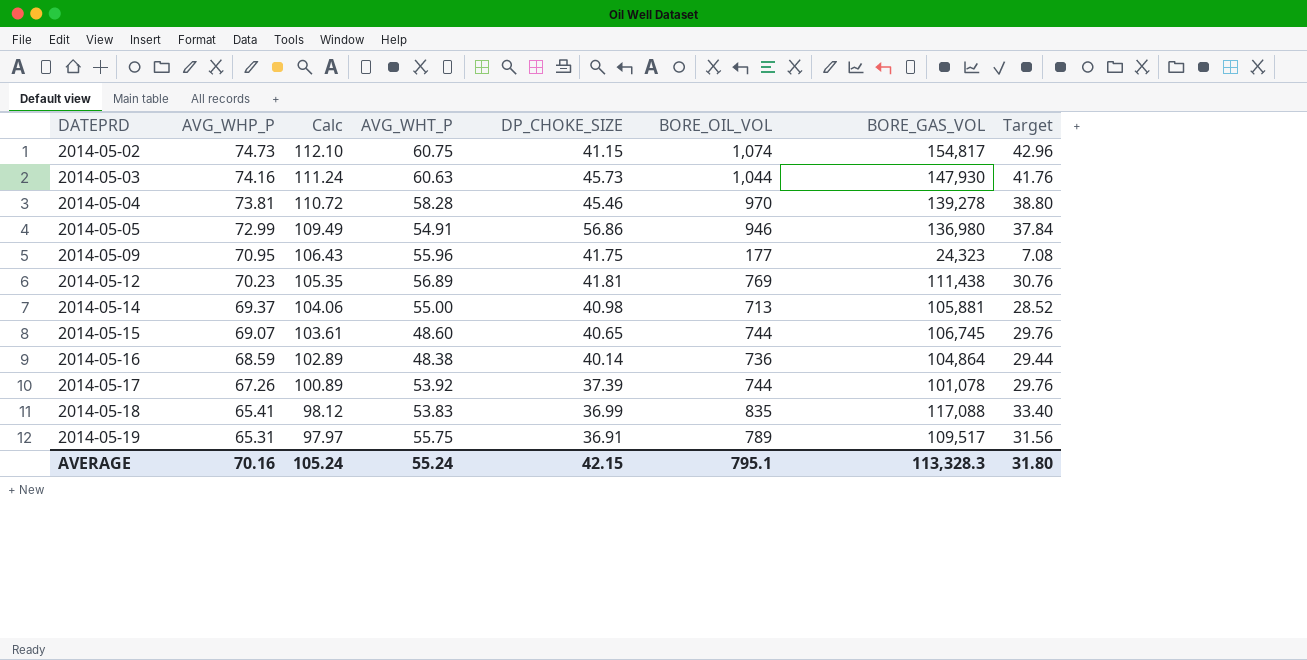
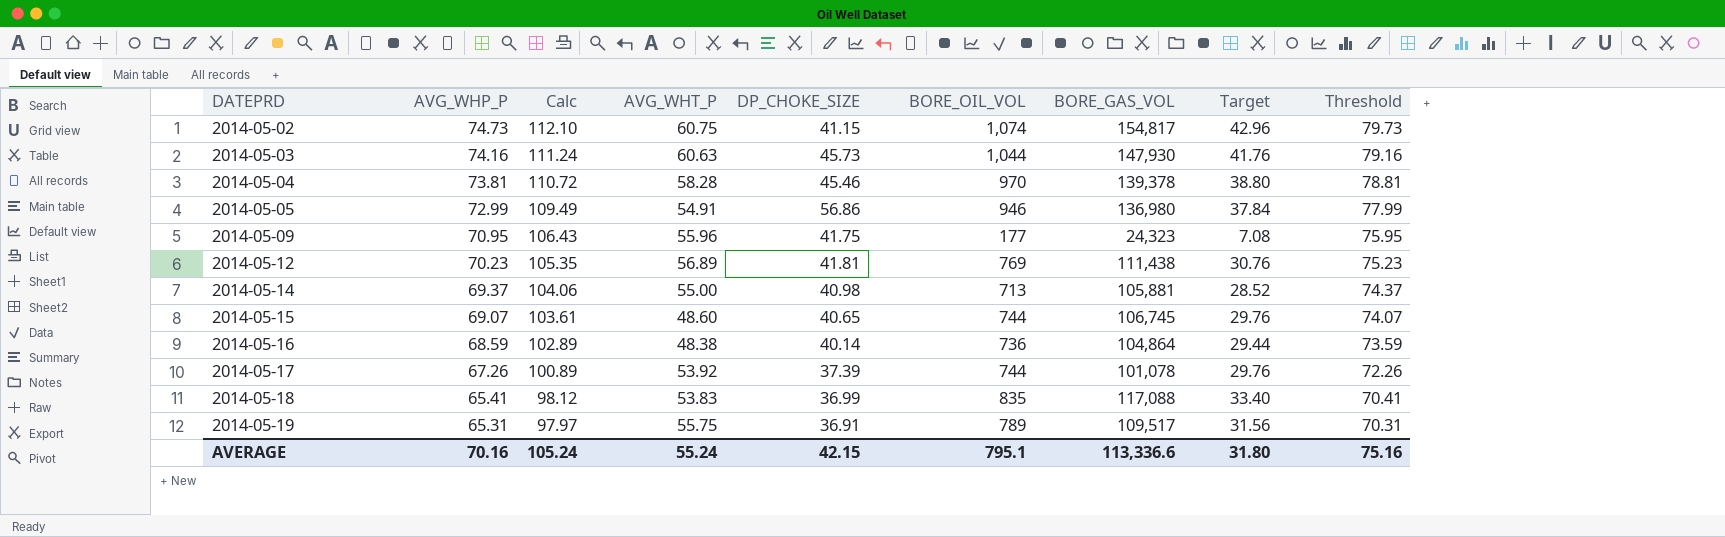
column Threshold | formula: none -> [AVG_WHP_P] + 5
2014-05-04 | BORE_GAS_VOL: 139,278 -> 139,378
AVERAGE | BORE_GAS_VOL: 113,328.3 -> 113,336.6

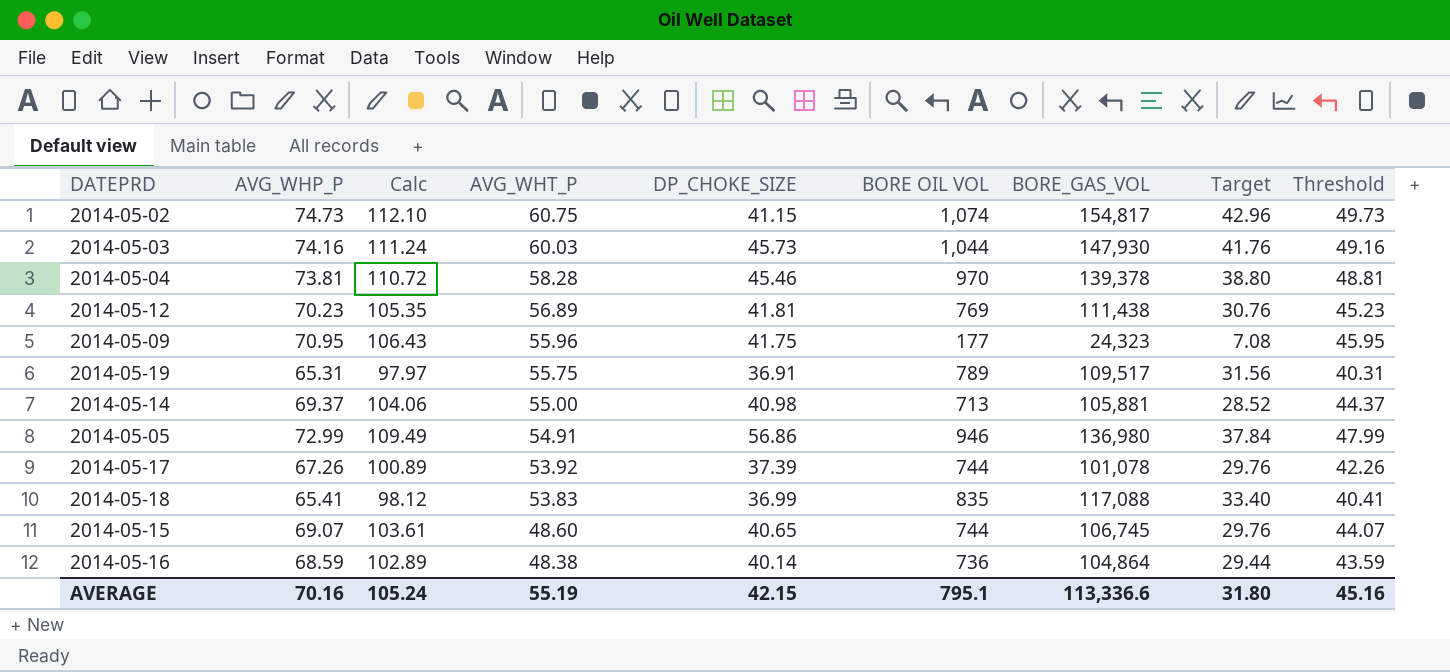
row order: DATEPRD ascending -> AVG_WHT_P descending
column name: BORE_OIL_VOL -> BORE OIL VOL
column Threshold | formula: [AVG_WHP_P] + 5 -> [AVG_WHP_P] - 25
2014-05-03 | AVG_WHT_P: 60.63 -> 60.03
AVERAGE | AVG_WHT_P: 55.24 -> 55.19
AVERAGE | Threshold: 75.16 -> 45.16

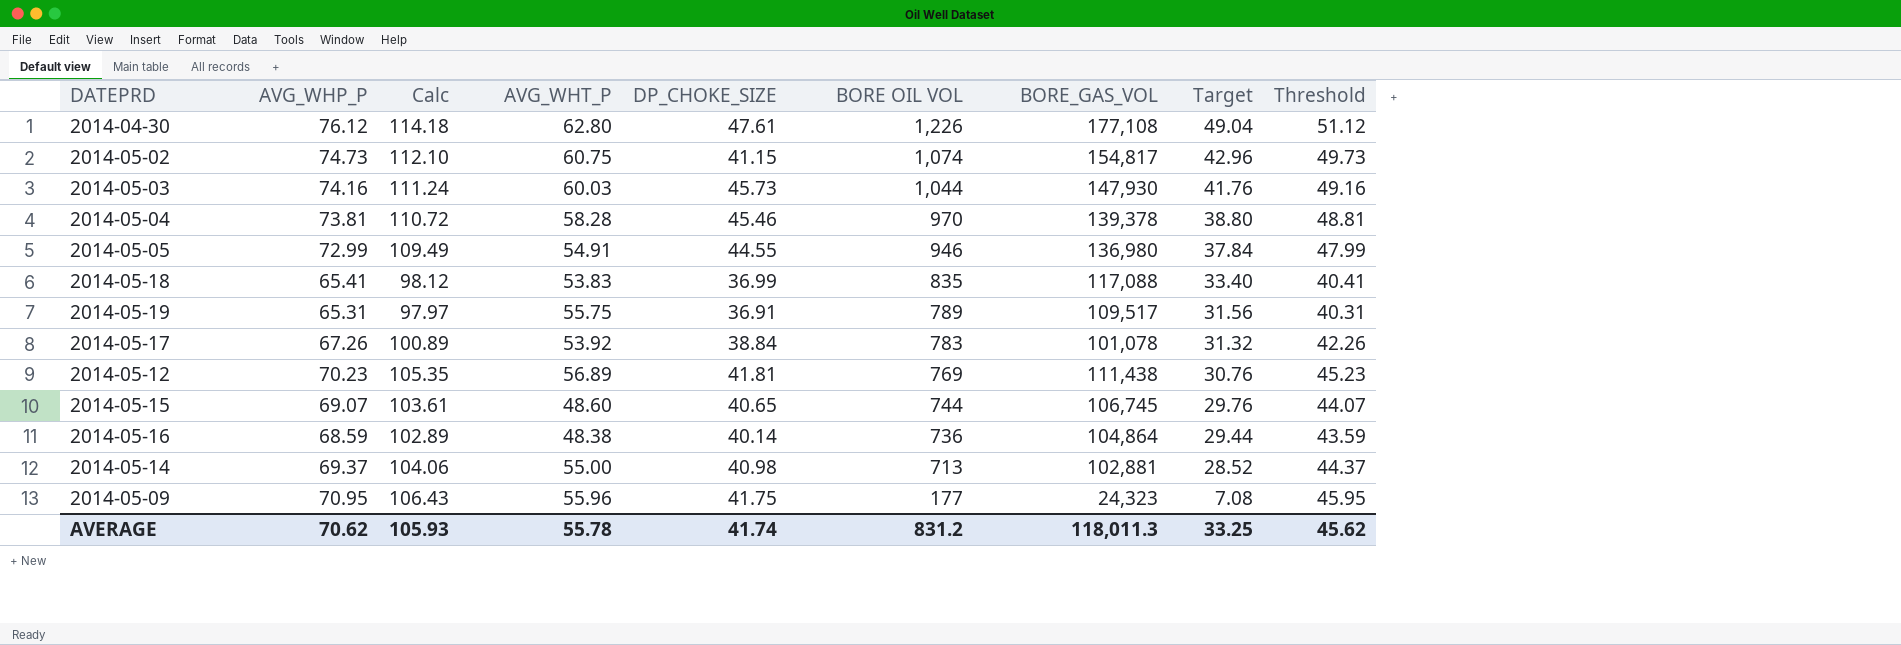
row order: AVG_WHT_P descending -> BORE OIL VOL descending
row 2014-04-30: none -> 76.12 | 114.18 | 62.80 | 47.61 | 1,226 | 177,108 | 49.04 | 51.12
2014-05-05 | DP_CHOKE_SIZE: 56.86 -> 44.55
2014-05-17 | DP_CHOKE_SIZE: 37.39 -> 38.84
2014-05-17 | BORE OIL VOL: 744 -> 783
2014-05-17 | Target: 29.76 -> 31.32
2014-05-14 | BORE_GAS_VOL: 105,881 -> 102,881
AVERAGE | AVG_WHP_P: 70.16 -> 70.62
AVERAGE | Calc: 105.24 -> 105.93
AVERAGE | AVG_WHT_P: 55.19 -> 55.78
AVERAGE | DP_CHOKE_SIZE: 42.15 -> 41.74
AVERAGE | BORE OIL VOL: 795.1 -> 831.2
AVERAGE | BORE_GAS_VOL: 113,336.6 -> 118,011.3
AVERAGE | Target: 31.80 -> 33.25
AVERAGE | Threshold: 45.16 -> 45.62

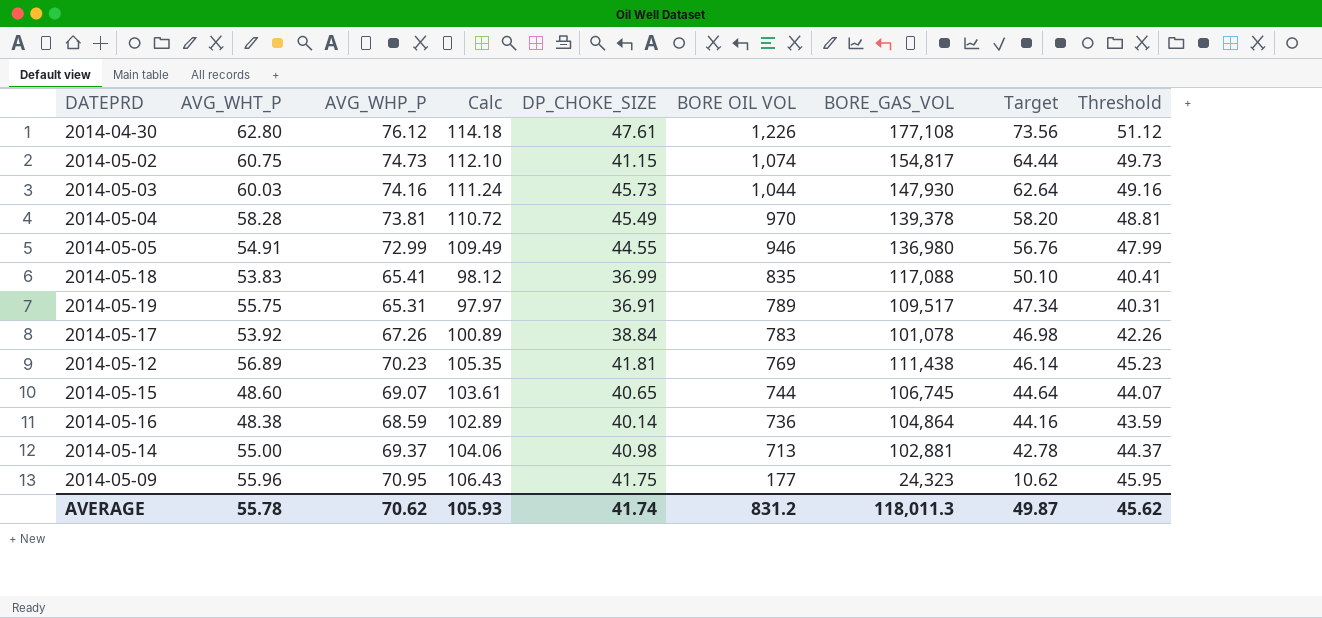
column AVG_WHT_P | position: 4 -> 2
column Target | formula: [BORE OIL VOL] * 0.04 -> [BORE OIL VOL] * 0.06
2014-05-04 | DP_CHOKE_SIZE: 45.46 -> 45.49
AVERAGE | Target: 33.25 -> 49.87

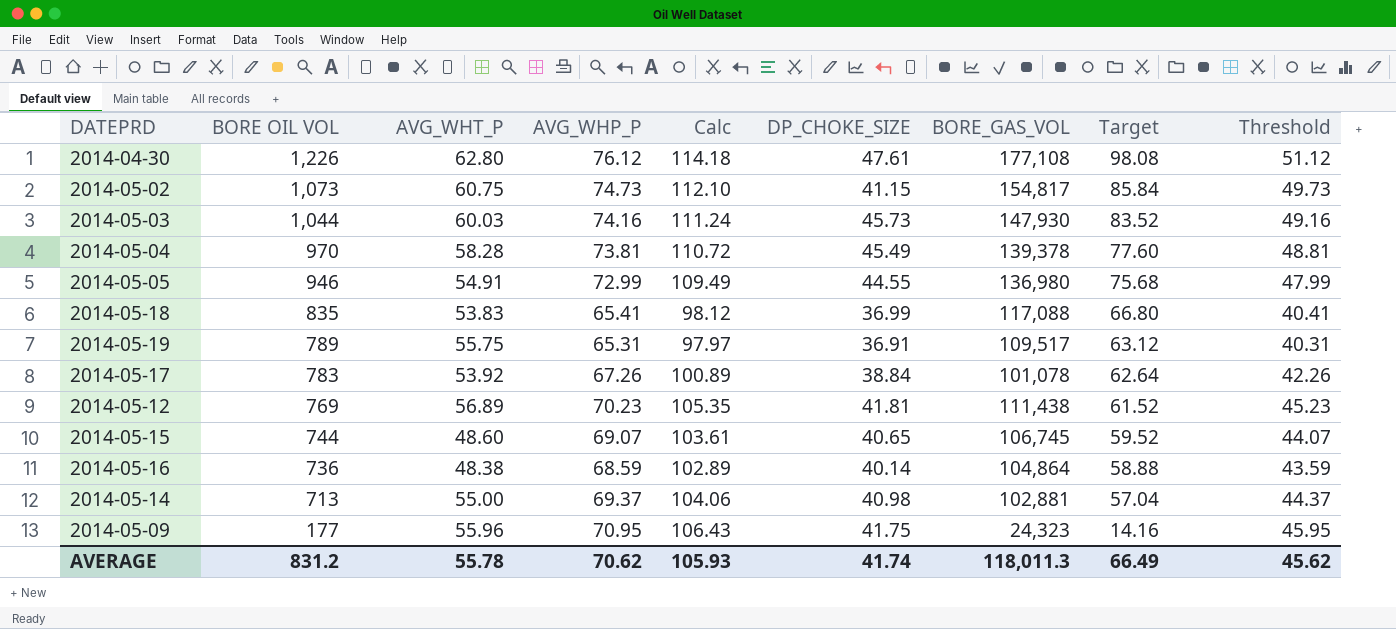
column BORE OIL VOL | position: 6 -> 2
column Target | formula: [BORE OIL VOL] * 0.06 -> [BORE OIL VOL] * 0.08
2014-05-02 | BORE OIL VOL: 1,074 -> 1,073
AVERAGE | Target: 49.87 -> 66.49

